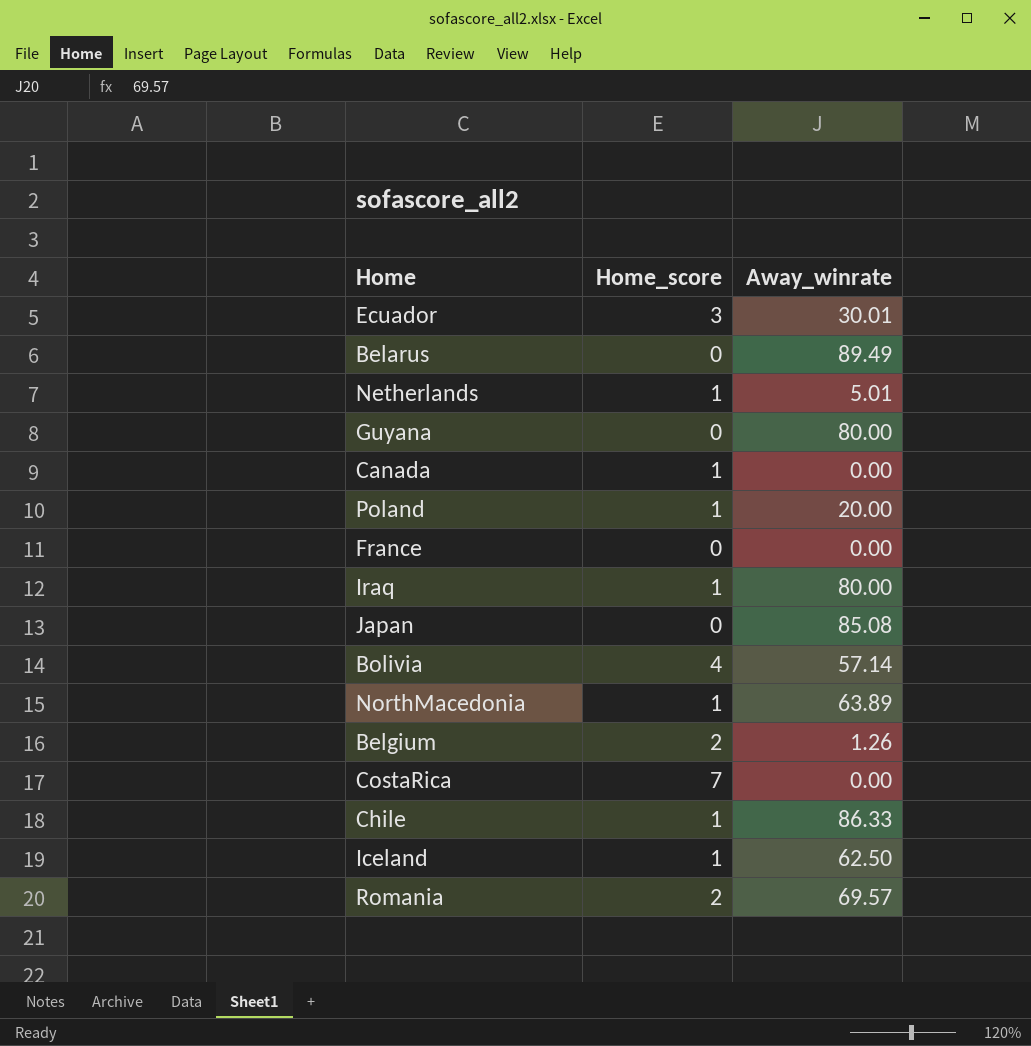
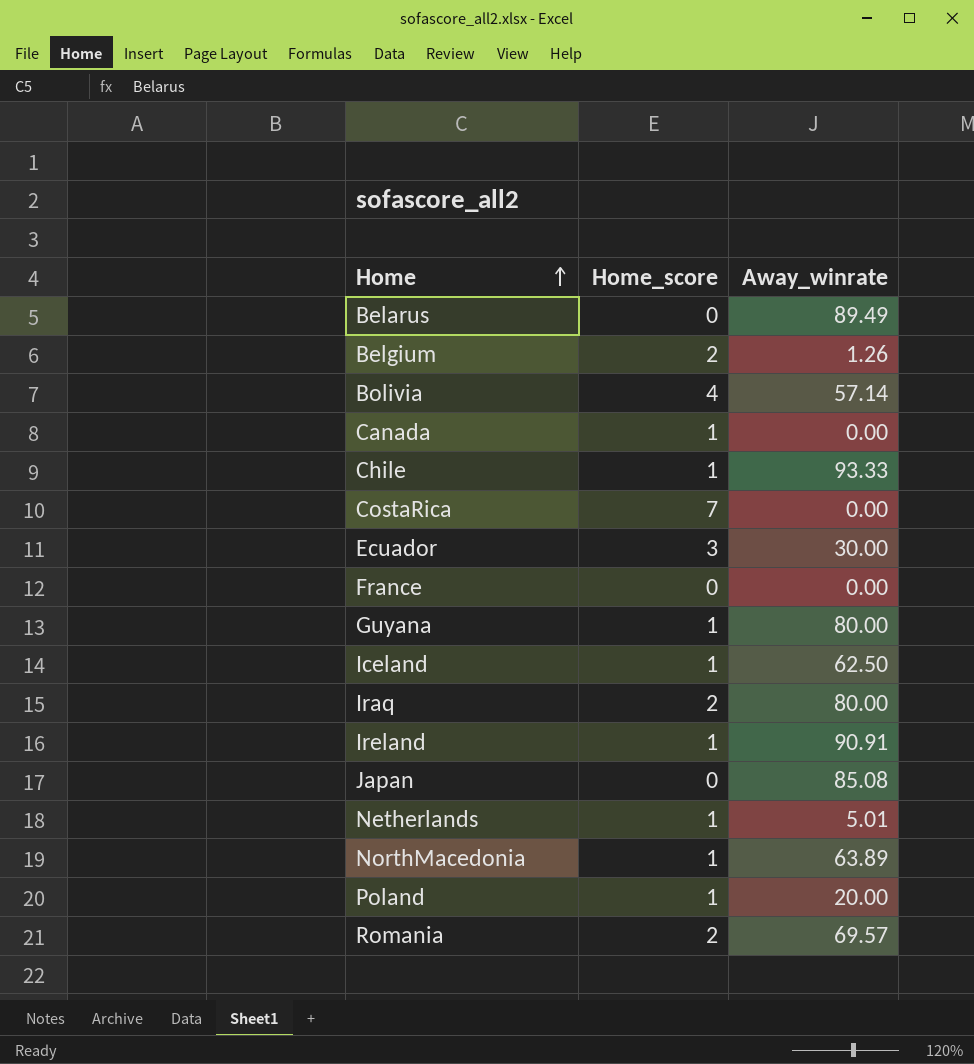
row order: none -> Home ascending
Chile | Away_winrate: 86.33 -> 93.33
Ecuador | Away_winrate: 30.01 -> 30.00
Guyana | Home_score: 0 -> 1
Iraq | Home_score: 1 -> 2
row Ireland: none -> 1 | 90.91

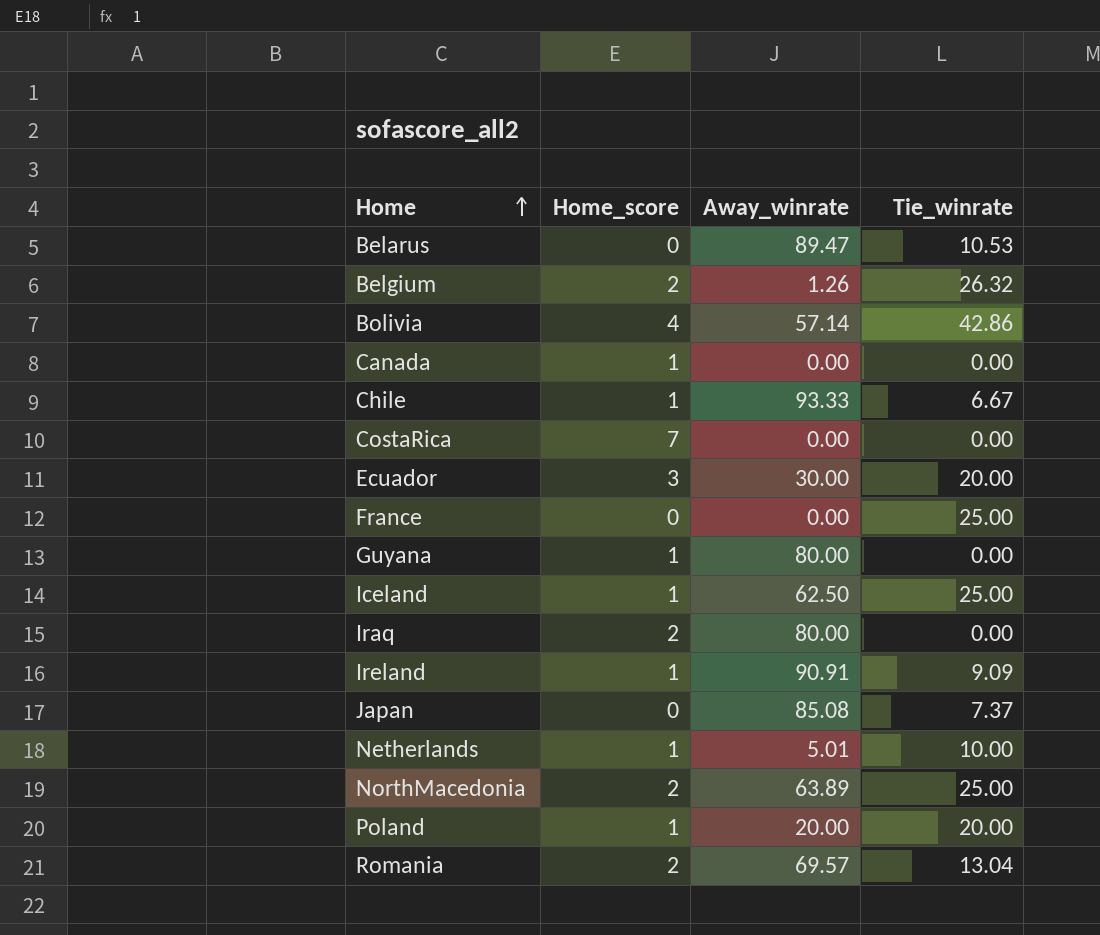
column Tie_winrate | position: none -> 4
Belarus | Away_winrate: 89.49 -> 89.47
NorthMacedonia | Home_score: 1 -> 2

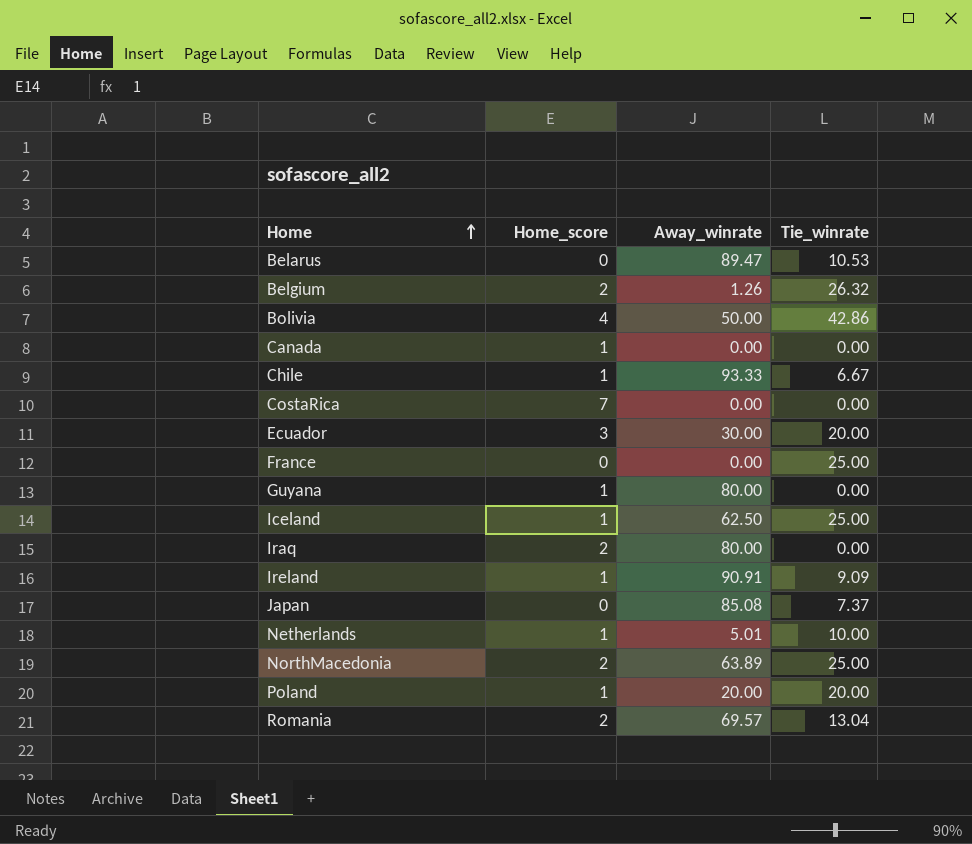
Bolivia | Away_winrate: 57.14 -> 50.00

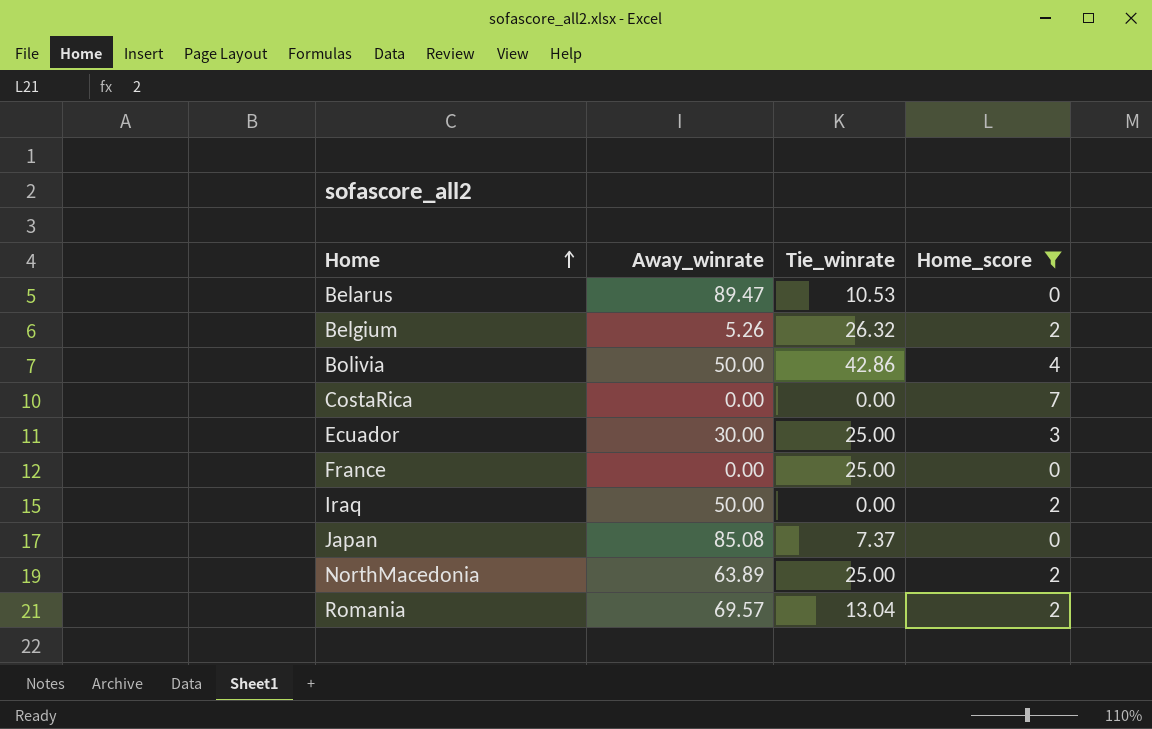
filter: none -> Home_score != 1
column Home_score | position: 2 -> 4
Belgium | Away_winrate: 1.26 -> 5.26
Ecuador | Tie_winrate: 20.00 -> 25.00
Iraq | Away_winrate: 80.00 -> 50.00

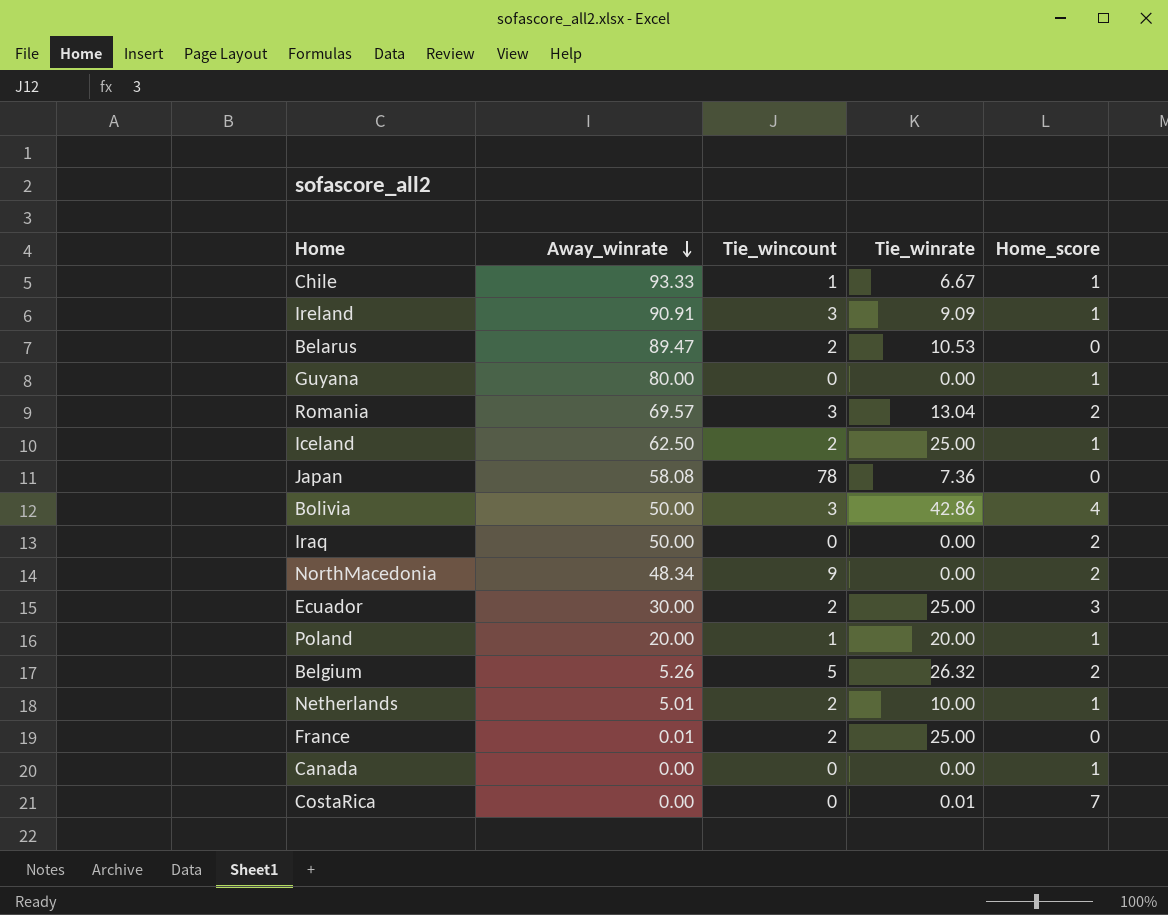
filter: Home_score != 1 -> none
row order: Home ascending -> Away_winrate descending
column Tie_wincount | position: none -> 3
Japan | Away_winrate: 85.08 -> 58.08
Japan | Tie_winrate: 7.37 -> 7.36
NorthMacedonia | Away_winrate: 63.89 -> 48.34
NorthMacedonia | Tie_winrate: 25.00 -> 0.00
France | Away_winrate: 0.00 -> 0.01
CostaRica | Tie_winrate: 0.00 -> 0.01

